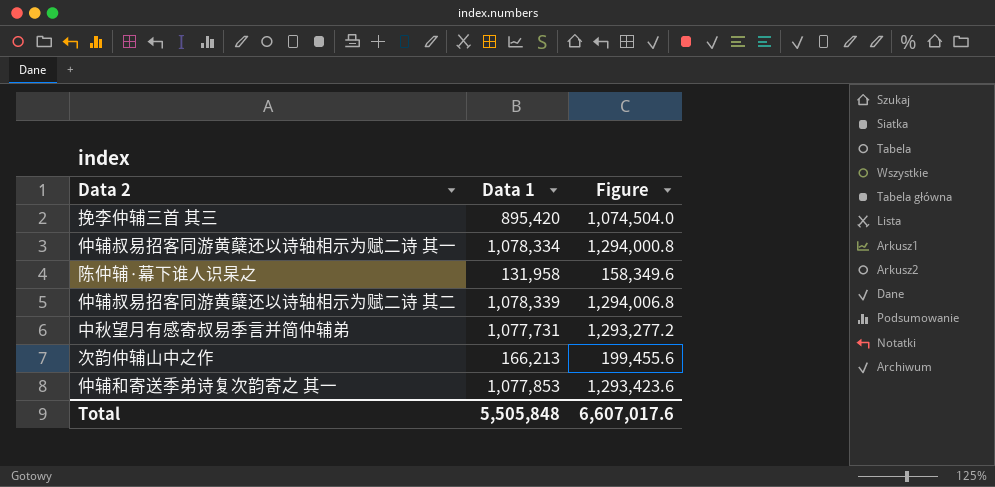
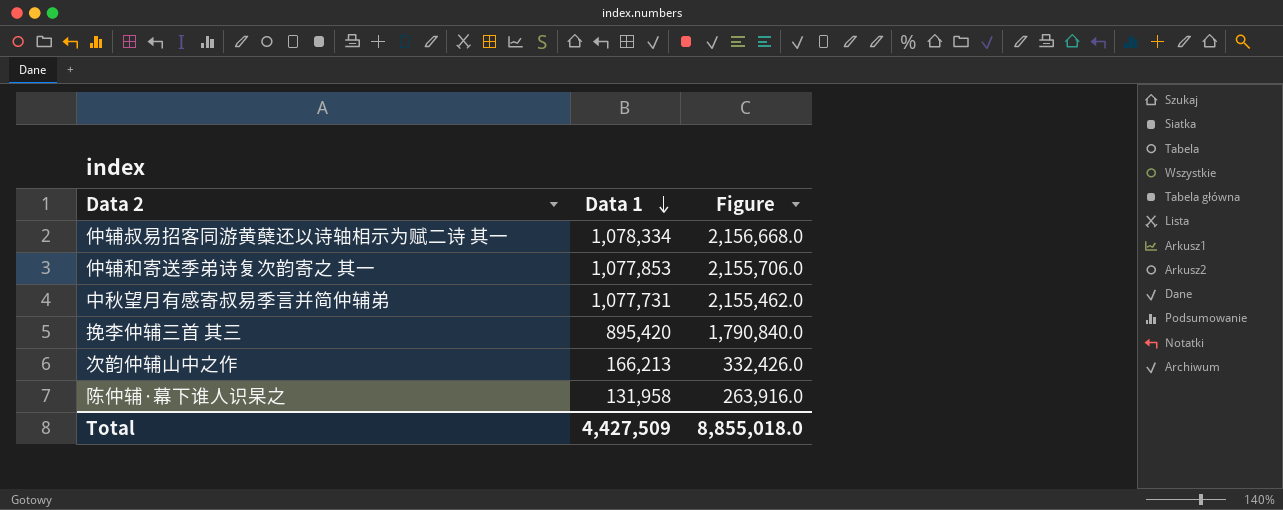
row order: none -> Data 1 descending
column Figure | formula: [Data 1] * 1.2 -> [Data 1] * 2
row 仲辅叔易招客同游黄蘖还以诗轴相示为赋二诗 其二: 1,078,339 | 1,294,006.8 -> none
Total | Data 1: 5,505,848 -> 4,427,509
Total | Figure: 6,607,017.6 -> 8,855,018.0

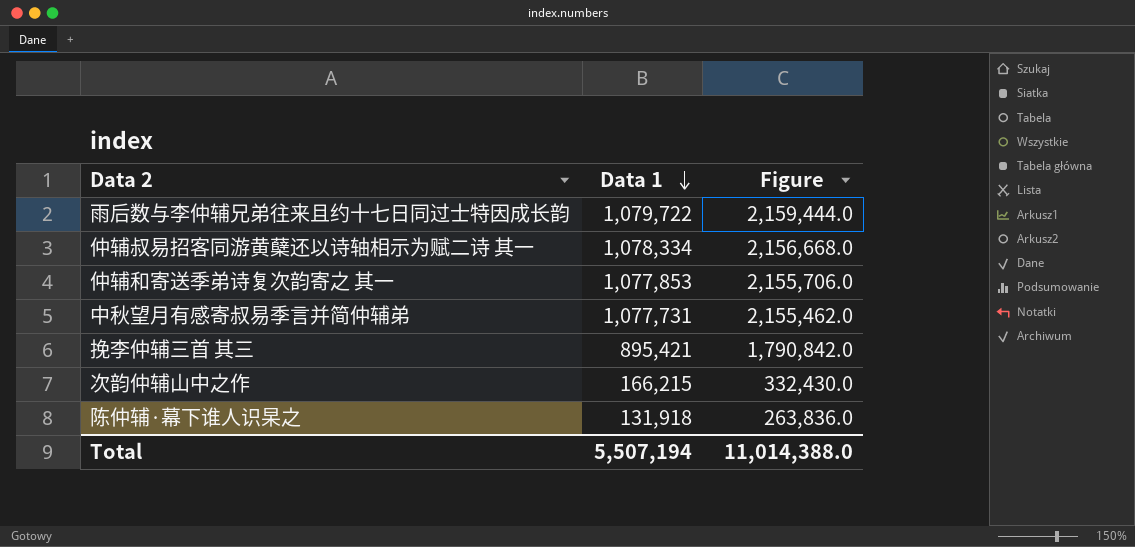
row 雨后数与李仲辅兄弟往来且约十七日同过士特因成长韵: none -> 1,079,722 | 2,159,444.0
挽李仲辅三首 其三 | Data 1: 895,420 -> 895,421
挽李仲辅三首 其三 | Figure: 1,790,840.0 -> 1,790,842.0
次韵仲辅山中之作 | Data 1: 166,213 -> 166,215
次韵仲辅山中之作 | Figure: 332,426.0 -> 332,430.0
陈仲辅·幕下谁人识杲之 | Data 1: 131,958 -> 131,918
陈仲辅·幕下谁人识杲之 | Figure: 263,916.0 -> 263,836.0
Total | Data 1: 4,427,509 -> 5,507,194
Total | Figure: 8,855,018.0 -> 11,014,388.0

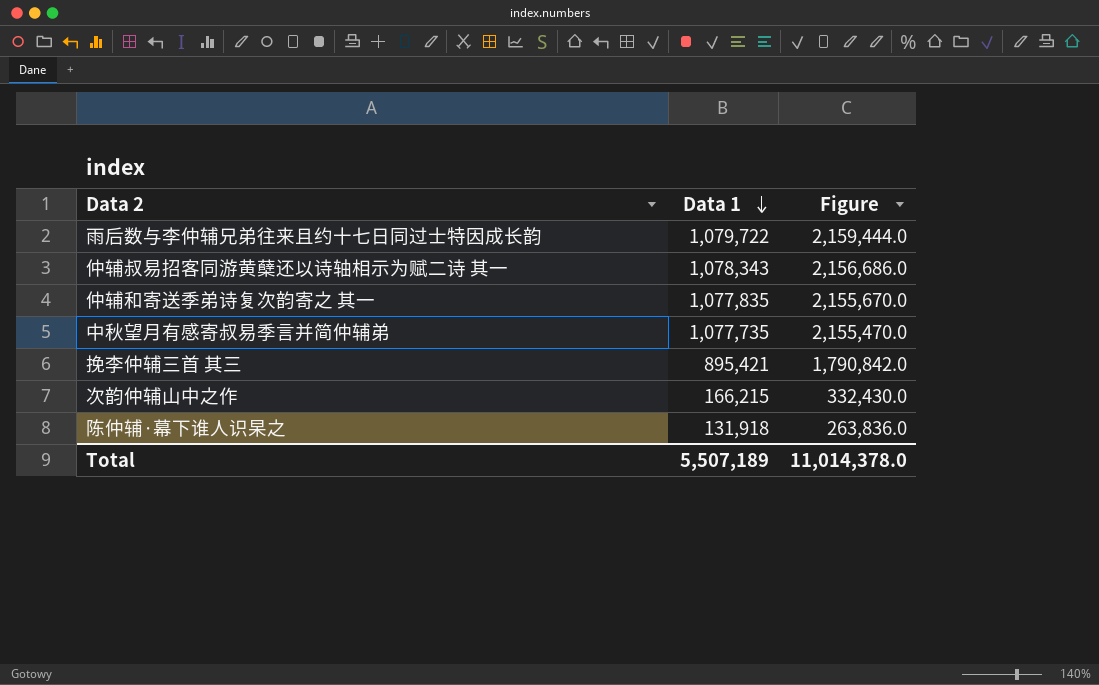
仲辅叔易招客同游黄蘖还以诗轴相示为赋二诗 其一 | Data 1: 1,078,334 -> 1,078,343
仲辅叔易招客同游黄蘖还以诗轴相示为赋二诗 其一 | Figure: 2,156,668.0 -> 2,156,686.0
仲辅和寄送季弟诗复次韵寄之 其一 | Data 1: 1,077,853 -> 1,077,835
仲辅和寄送季弟诗复次韵寄之 其一 | Figure: 2,155,706.0 -> 2,155,670.0
中秋望月有感寄叔易季言并简仲辅弟 | Data 1: 1,077,731 -> 1,077,735
中秋望月有感寄叔易季言并简仲辅弟 | Figure: 2,155,462.0 -> 2,155,470.0
Total | Data 1: 5,507,194 -> 5,507,189
Total | Figure: 11,014,388.0 -> 11,014,378.0

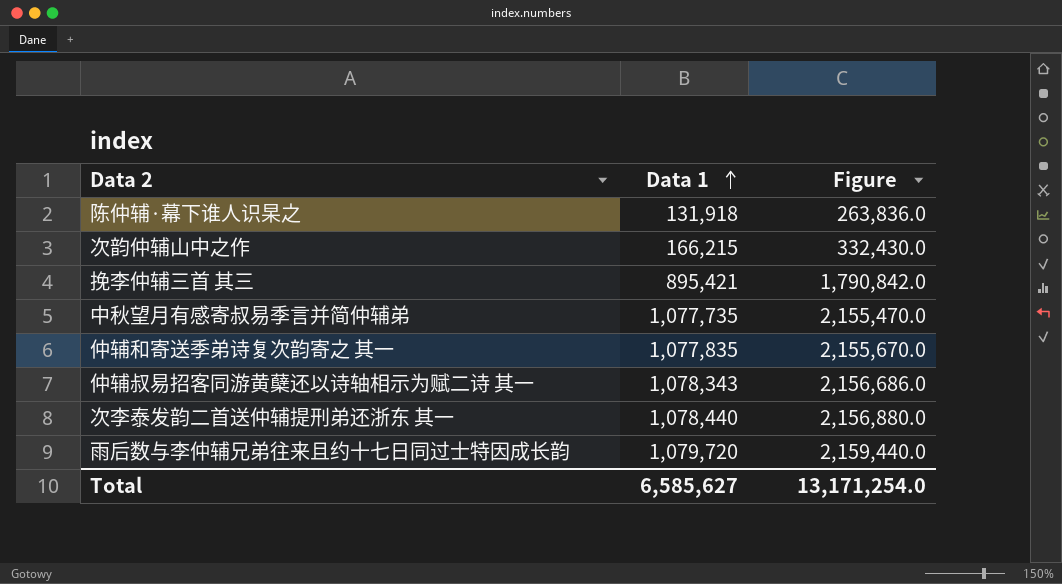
row order: Data 1 descending -> Data 1 ascending
row 次李泰发韵二首送仲辅提刑弟还浙东 其一: none -> 1,078,440 | 2,156,880.0
雨后数与李仲辅兄弟往来且约十七日同过士特因成长韵 | Data 1: 1,079,722 -> 1,079,720
雨后数与李仲辅兄弟往来且约十七日同过士特因成长韵 | Figure: 2,159,444.0 -> 2,159,440.0
Total | Data 1: 5,507,189 -> 6,585,627
Total | Figure: 11,014,378.0 -> 13,171,254.0

